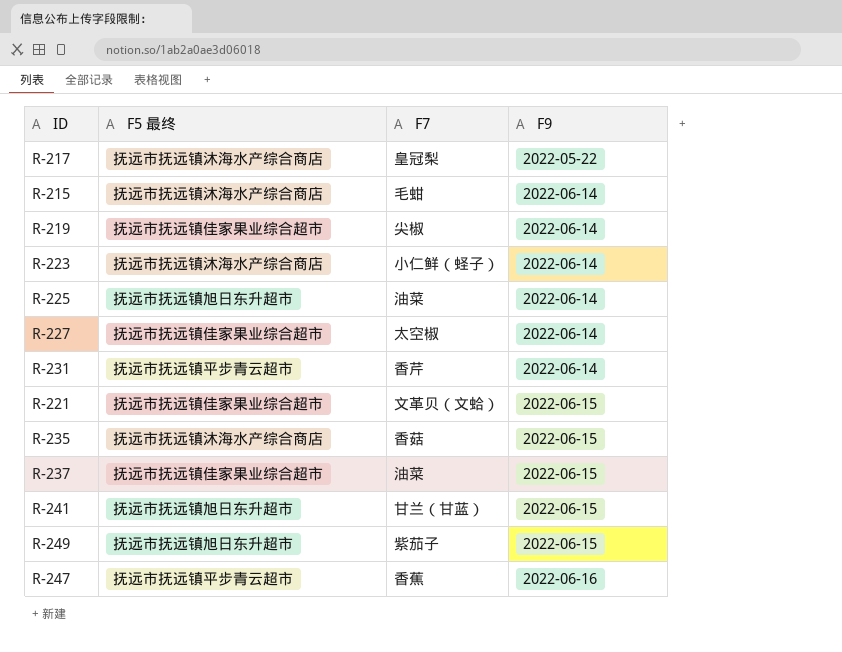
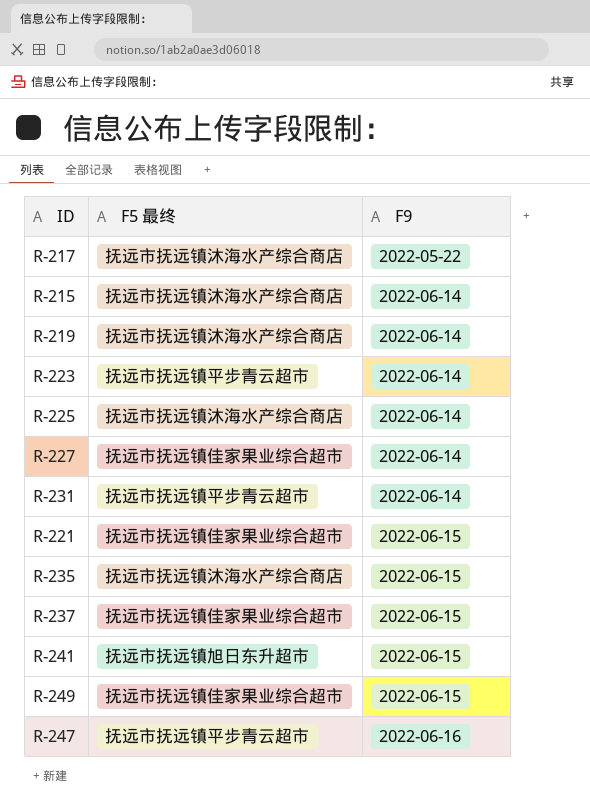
column F7 | position: 3 -> none
R-219 | F5 最终: 抚远市抚远镇佳家果业综合超市 -> 抚远市抚远镇沐海水产综合商店
R-223 | F5 最终: 抚远市抚远镇沐海水产综合商店 -> 抚远市抚远镇平步青云超市
R-225 | F5 最终: 抚远市抚远镇旭日东升超市 -> 抚远市抚远镇沐海水产综合商店
R-249 | F5 最终: 抚远市抚远镇旭日东升超市 -> 抚远市抚远镇佳家果业综合超市

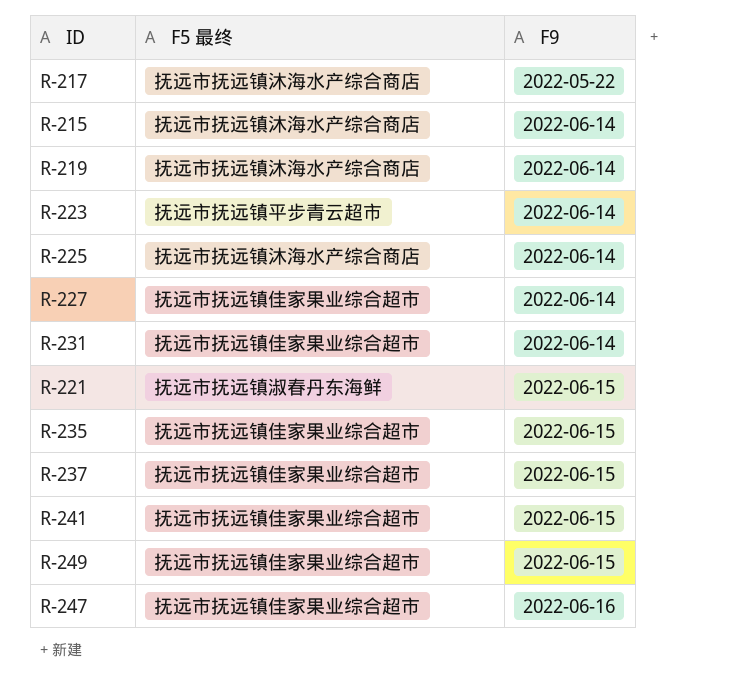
R-231 | F5 最终: 抚远市抚远镇平步青云超市 -> 抚远市抚远镇佳家果业综合超市
R-221 | F5 最终: 抚远市抚远镇佳家果业综合超市 -> 抚远市抚远镇淑春丹东海鲜
R-235 | F5 最终: 抚远市抚远镇沐海水产综合商店 -> 抚远市抚远镇佳家果业综合超市
R-241 | F5 最终: 抚远市抚远镇旭日东升超市 -> 抚远市抚远镇佳家果业综合超市
R-247 | F5 最终: 抚远市抚远镇平步青云超市 -> 抚远市抚远镇佳家果业综合超市

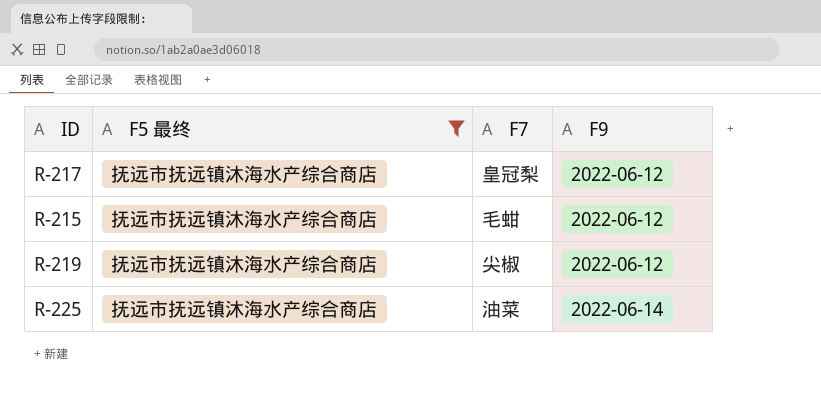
filter: none -> F5 最终 = 抚远市抚远镇沐海水产综合商店
column F7 | position: none -> 3
R-217 | F9: 2022-05-22 -> 2022-06-12
R-215 | F9: 2022-06-14 -> 2022-06-12
R-219 | F9: 2022-06-14 -> 2022-06-12

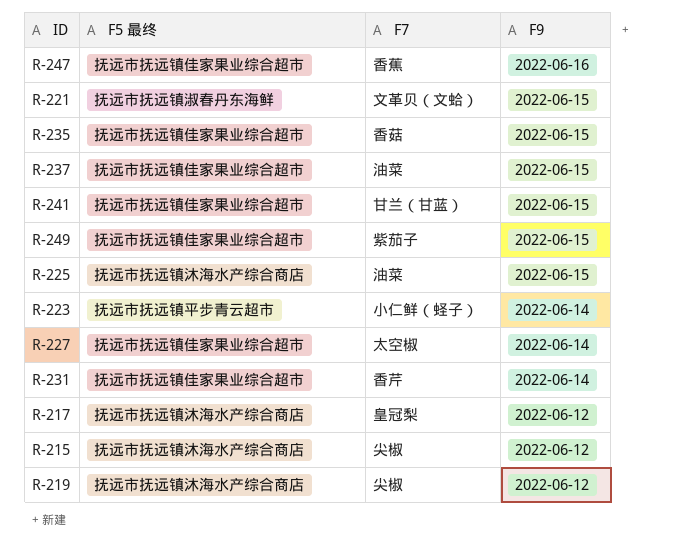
filter: F5 最终 = 抚远市抚远镇沐海水产综合商店 -> none
row order: F9 ascending -> F9 descending
R-225 | F9: 2022-06-14 -> 2022-06-15
R-215 | F7: 毛蚶 -> 尖椒

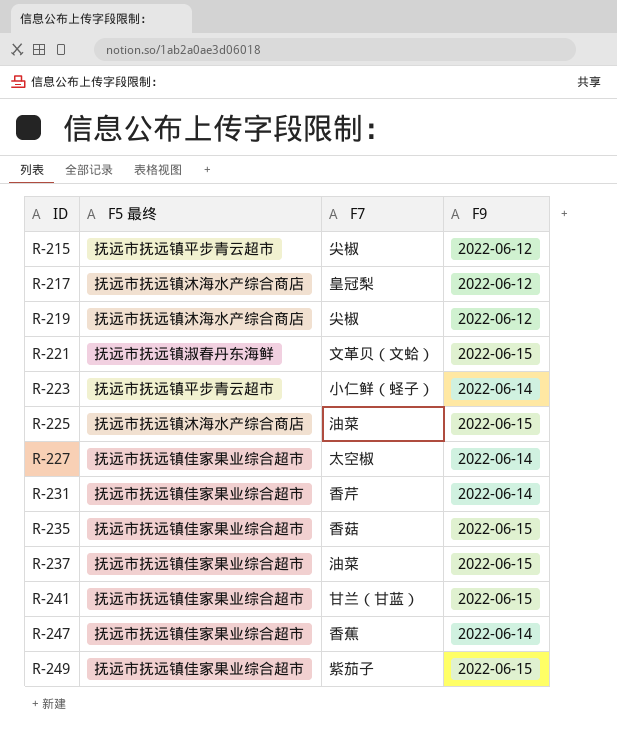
row order: F9 descending -> ID ascending
R-215 | F5 最终: 抚远市抚远镇沐海水产综合商店 -> 抚远市抚远镇平步青云超市
R-247 | F9: 2022-06-16 -> 2022-06-14

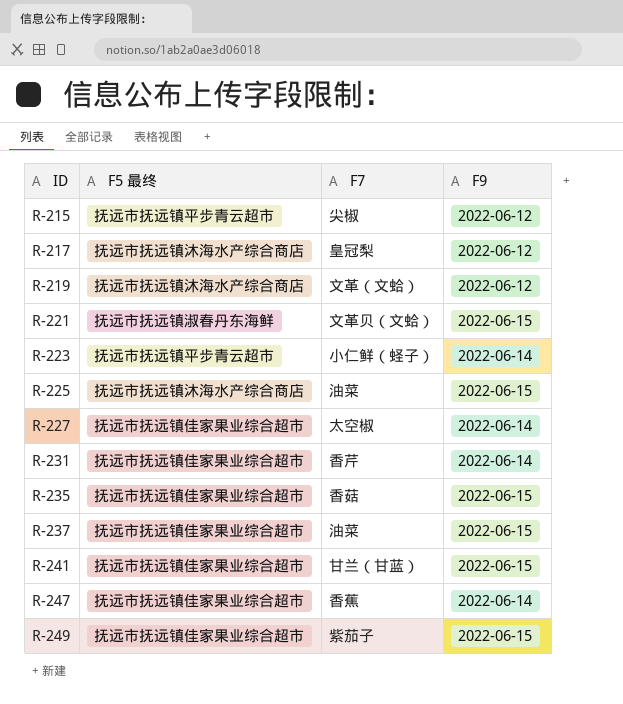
R-219 | F7: 尖椒 -> 文革（文蛤）

